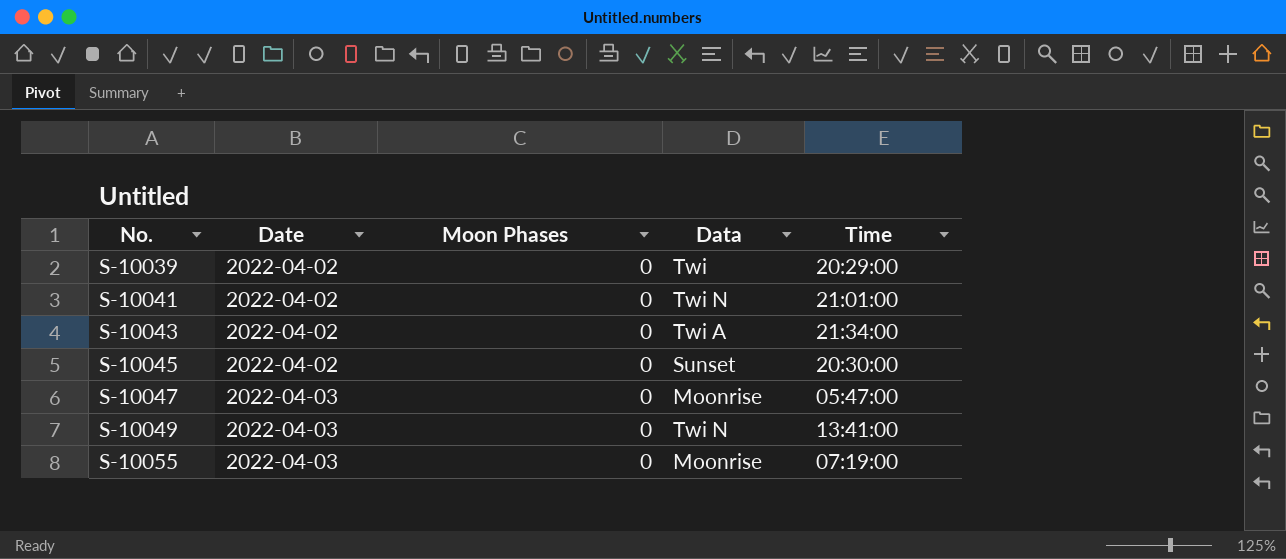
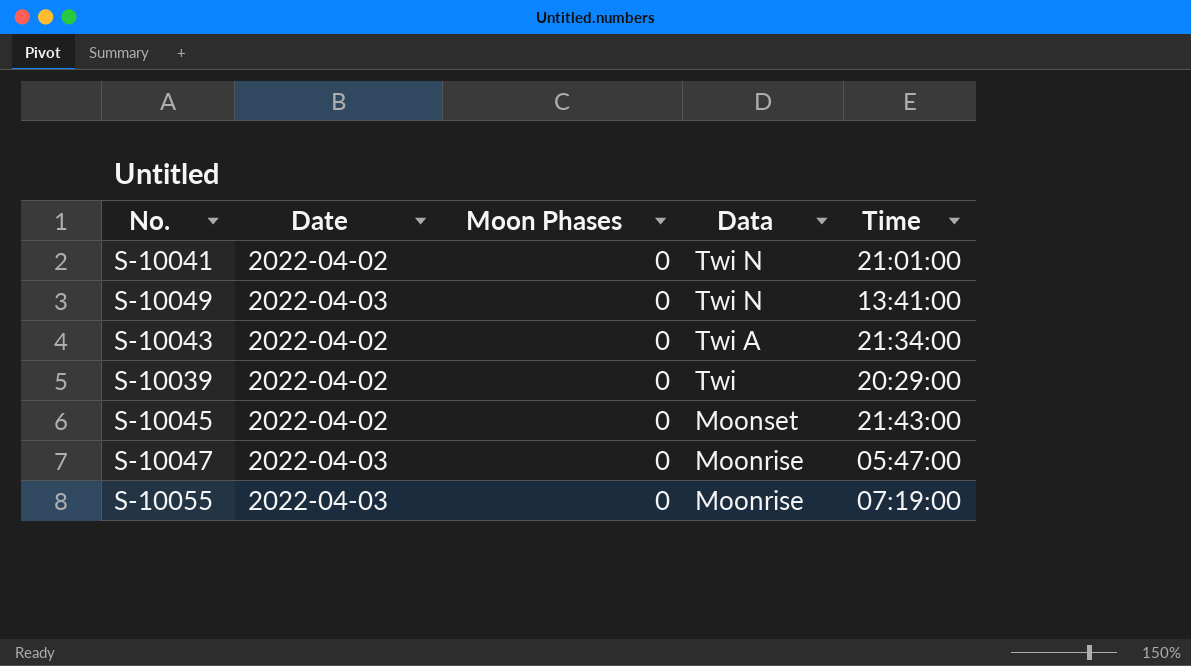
row order: No. ascending -> Data descending
S-10045 | Data: Sunset -> Moonset
S-10045 | Time: 20:30:00 -> 21:43:00

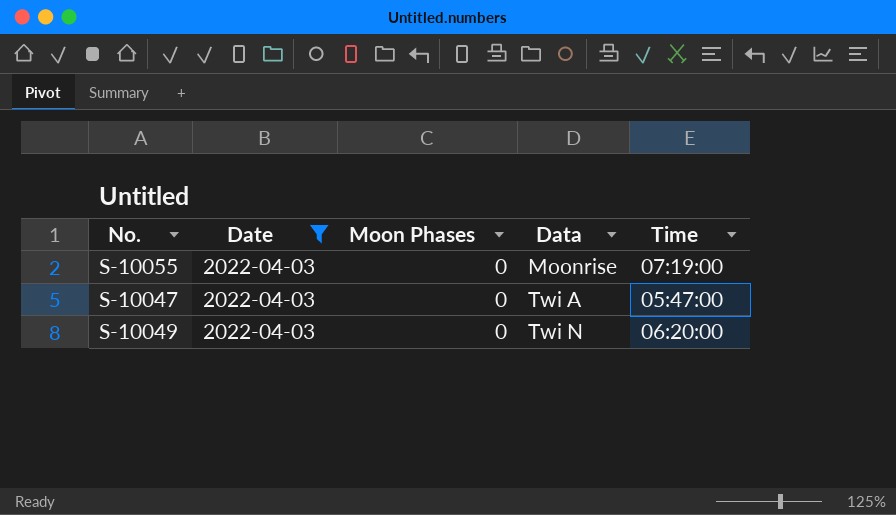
filter: none -> Date = 2022-04-03
row order: Data descending -> Data ascending
S-10047 | Data: Moonrise -> Twi A
S-10049 | Time: 13:41:00 -> 06:20:00

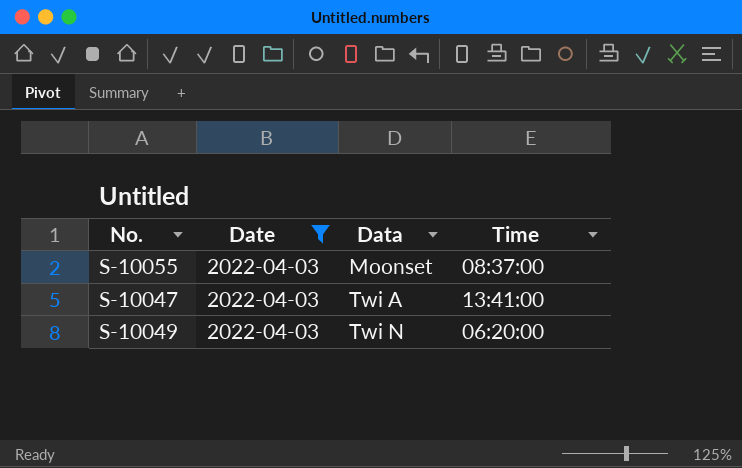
column Moon Phases | position: 3 -> none
S-10055 | Data: Moonrise -> Moonset
S-10055 | Time: 07:19:00 -> 08:37:00
S-10047 | Time: 05:47:00 -> 13:41:00

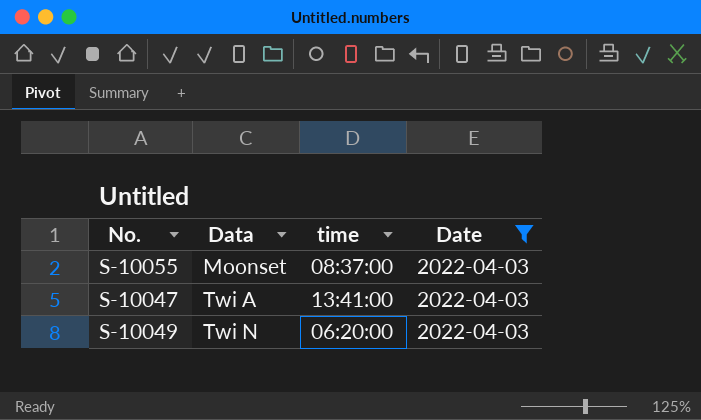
column name: Time -> time
column Date | position: 2 -> 4

